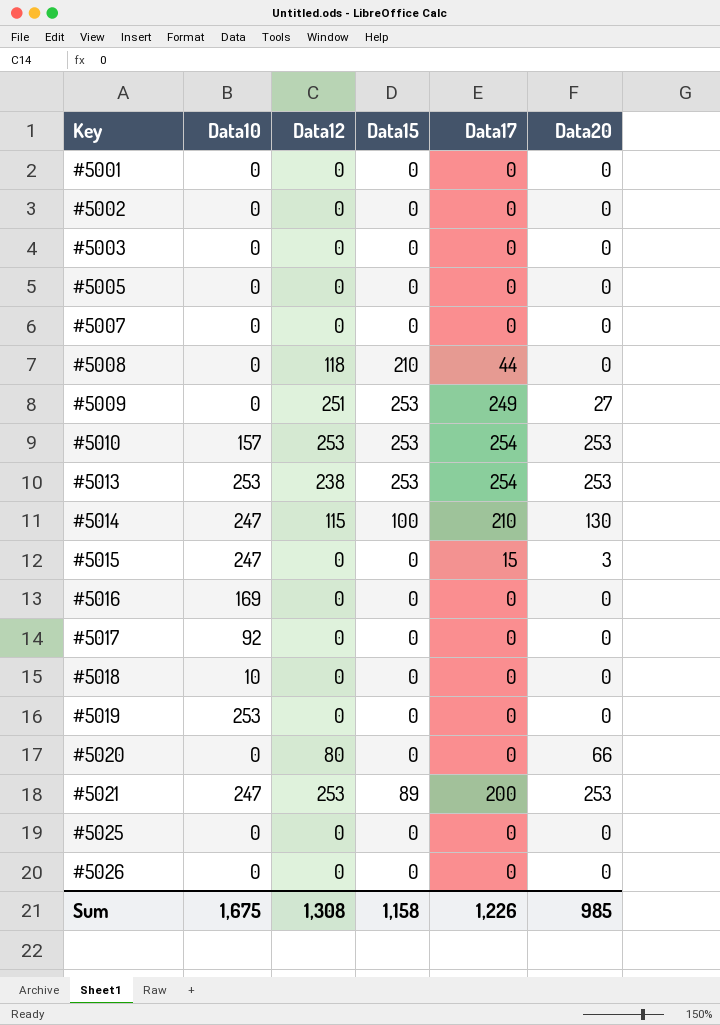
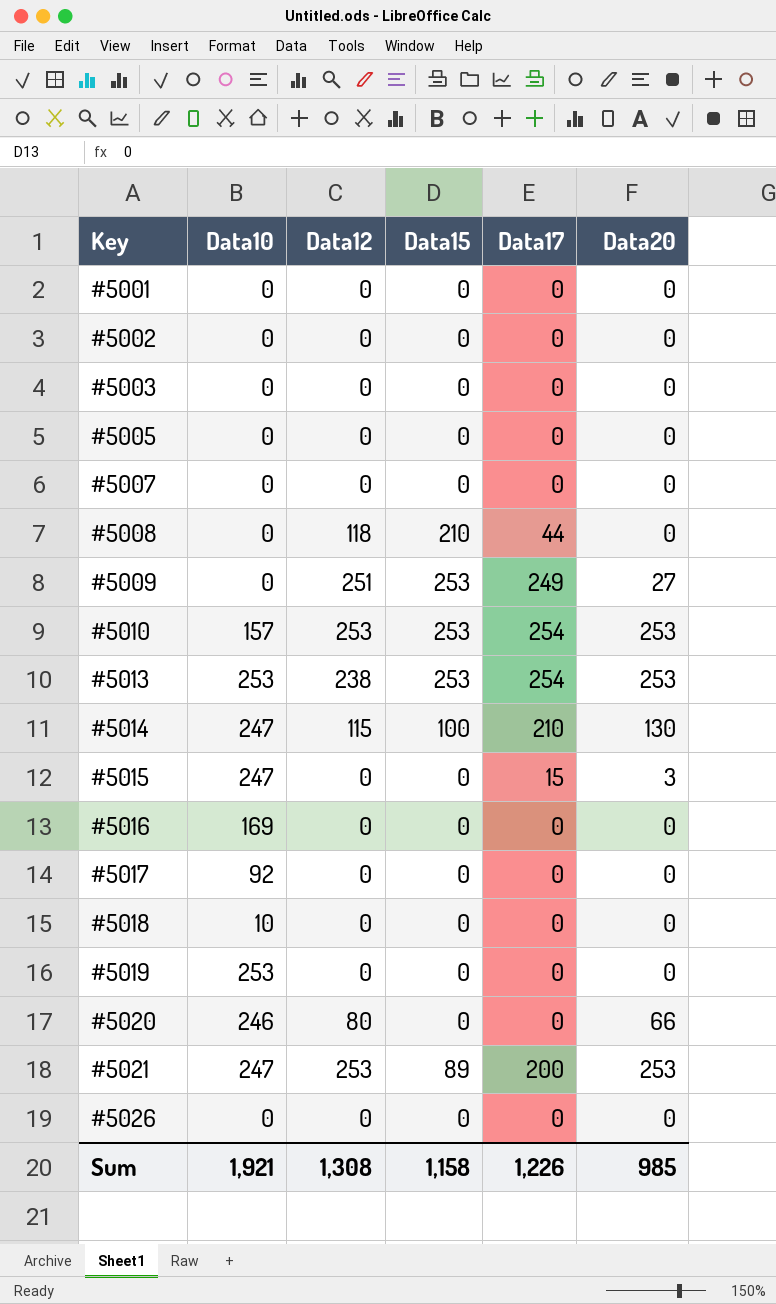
row #5025: 0 | 0 | 0 | 0 | 0 -> none
#5020 | Data10: 0 -> 246
Sum | Data10: 1,675 -> 1,921

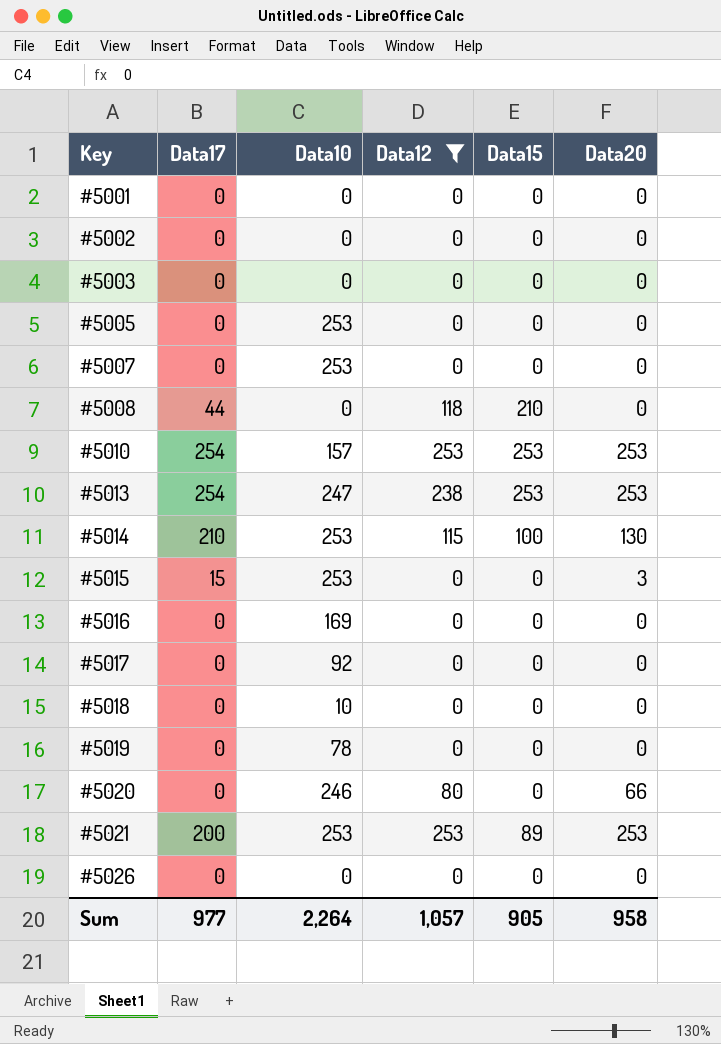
filter: none -> Data12 != 251
column Data17 | position: 5 -> 2
#5005 | Data10: 0 -> 253
#5007 | Data10: 0 -> 253
#5013 | Data10: 253 -> 247
#5014 | Data10: 247 -> 253
#5015 | Data10: 247 -> 253
#5019 | Data10: 253 -> 78
#5021 | Data10: 247 -> 253
Sum | Data17: 1,226 -> 977
Sum | Data10: 1,921 -> 2,264
Sum | Data12: 1,308 -> 1,057
Sum | Data15: 1,158 -> 905
Sum | Data20: 985 -> 958

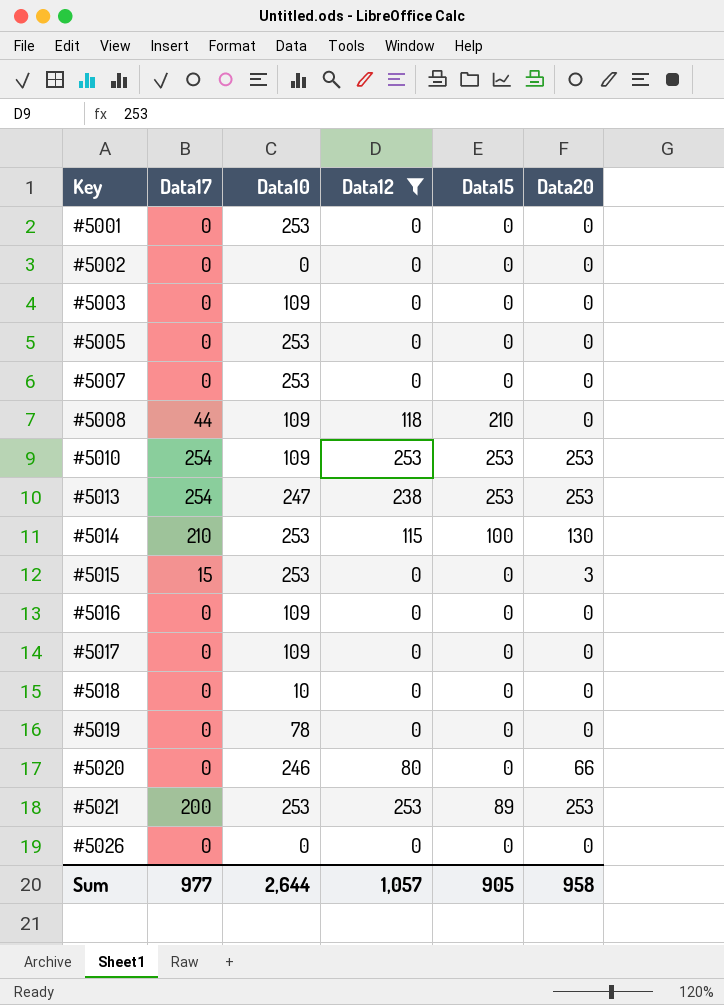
#5001 | Data10: 0 -> 253
#5003 | Data10: 0 -> 109
#5008 | Data10: 0 -> 109
#5010 | Data10: 157 -> 109
#5016 | Data10: 169 -> 109
#5017 | Data10: 92 -> 109
Sum | Data10: 2,264 -> 2,644

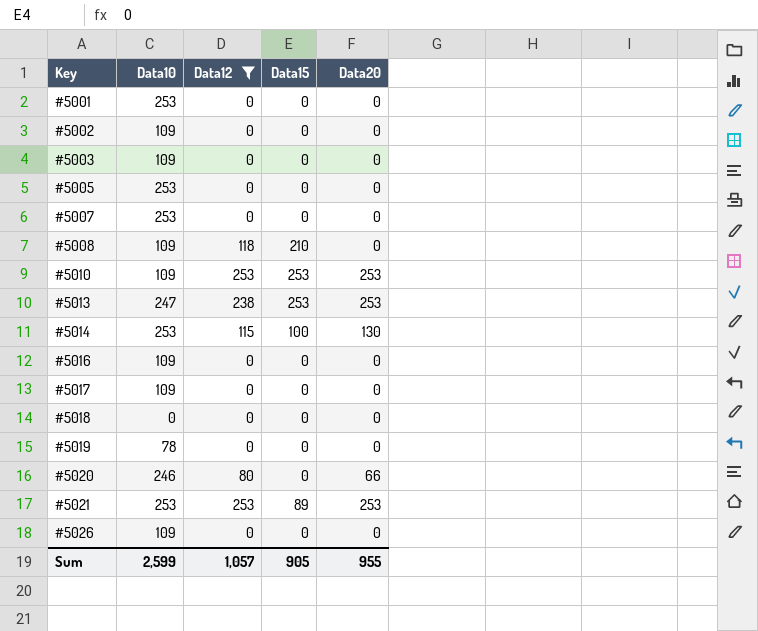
column Data17 | position: 2 -> none
row #5015: 15 | 253 | 0 | 0 | 3 -> none
#5002 | Data10: 0 -> 109
#5018 | Data10: 10 -> 0
#5026 | Data10: 0 -> 109
Sum | Data10: 2,644 -> 2,599
Sum | Data20: 958 -> 955

